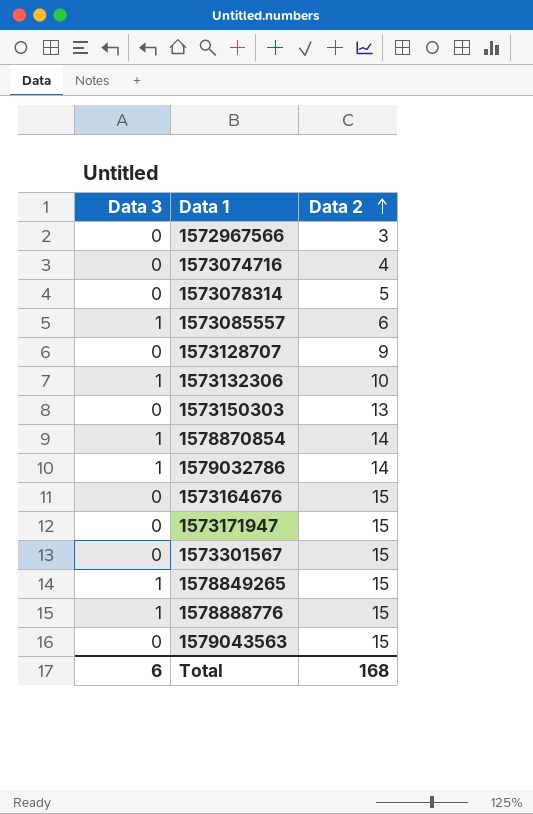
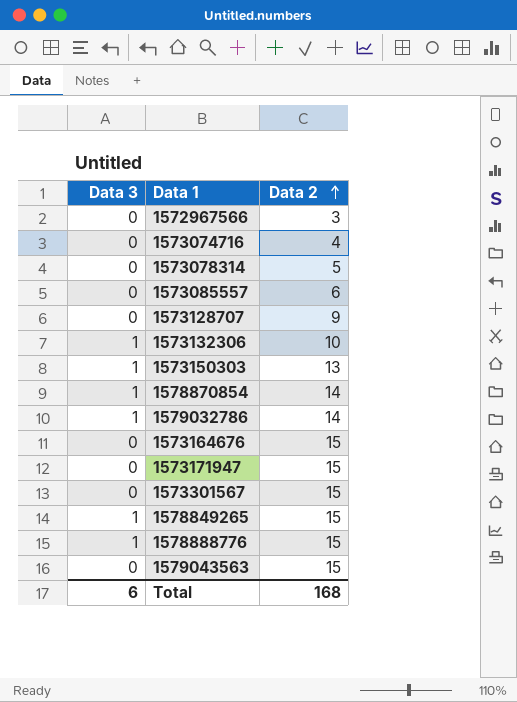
1573085557 | Data 3: 1 -> 0
1573150303 | Data 3: 0 -> 1

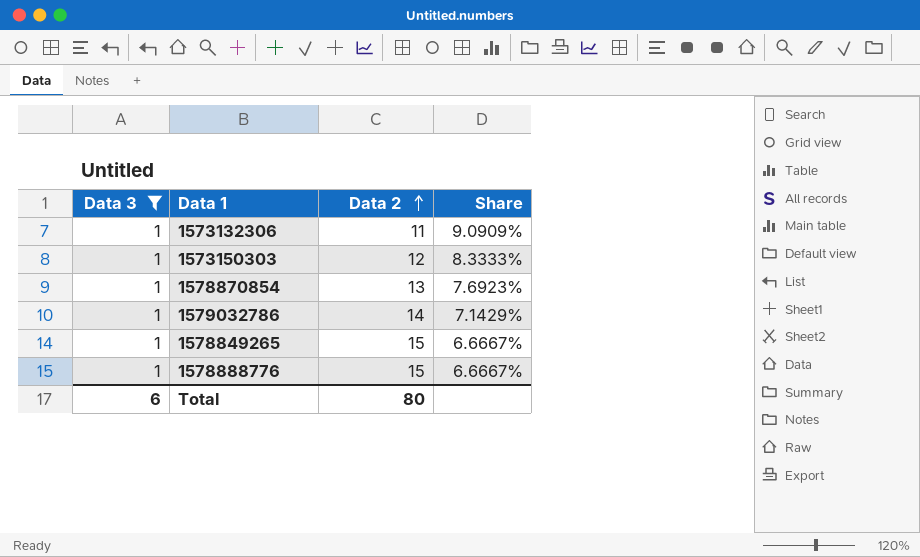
filter: none -> Data 3 = 1
column Share | formula: none -> [Data 3] / [Data 2]
1573132306 | Data 2: 10 -> 11
1573150303 | Data 2: 13 -> 12
1578870854 | Data 2: 14 -> 13
Total | Data 2: 168 -> 80

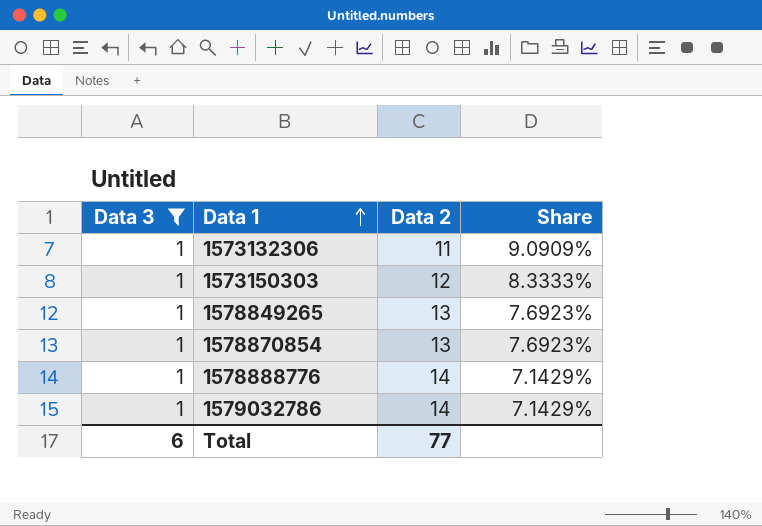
row order: Data 2 ascending -> Data 1 ascending
1578849265 | Data 2: 15 -> 13
1578849265 | Share: 6.6667% -> 7.6923%
1578888776 | Data 2: 15 -> 14
1578888776 | Share: 6.6667% -> 7.1429%
Total | Data 2: 80 -> 77

